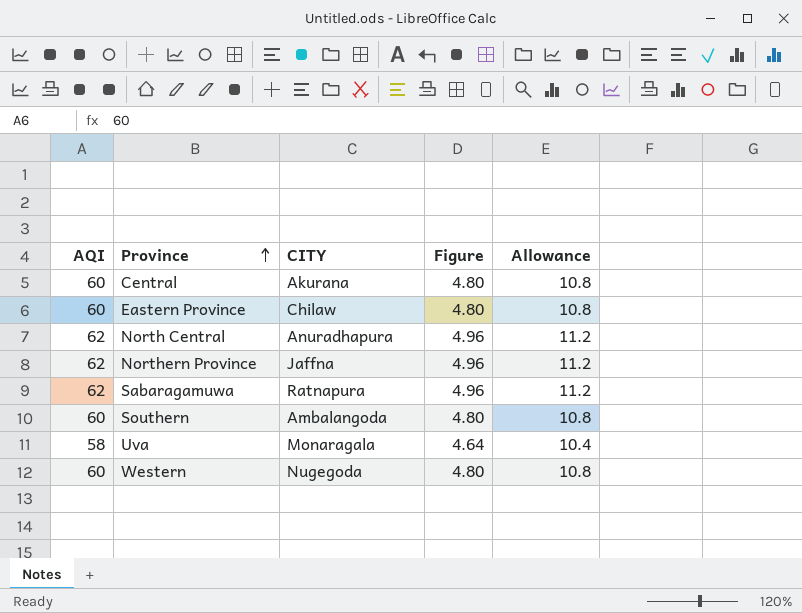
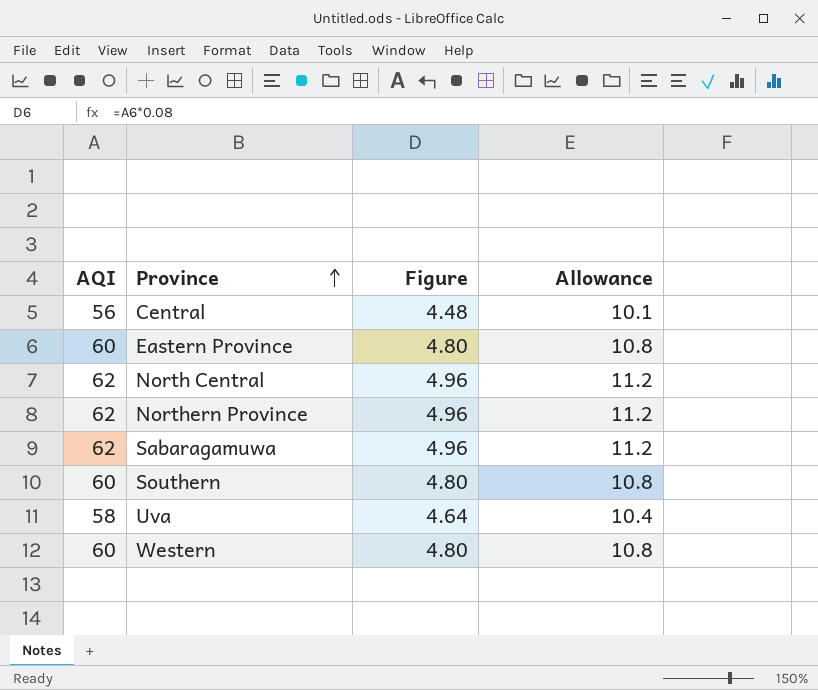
column CITY | position: 3 -> none
Central | AQI: 60 -> 56
Central | Figure: 4.80 -> 4.48
Central | Allowance: 10.8 -> 10.1

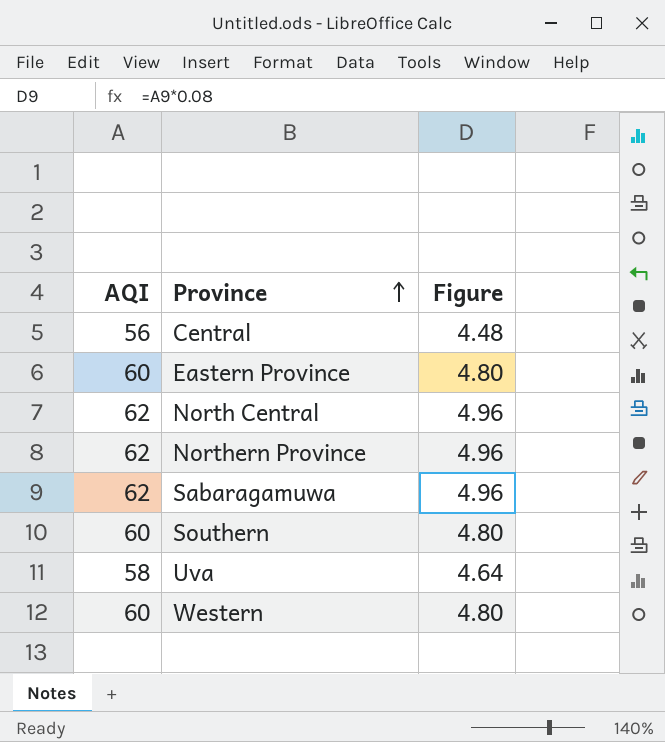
column Allowance | formula: [AQI] * 0.18 -> none

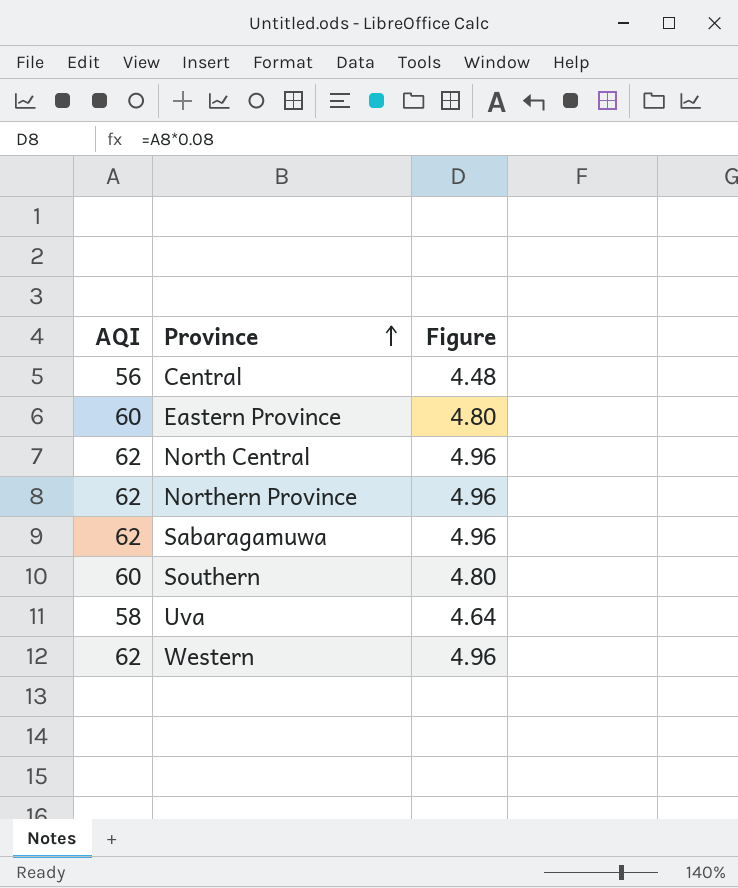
Western | AQI: 60 -> 62
Western | Figure: 4.80 -> 4.96

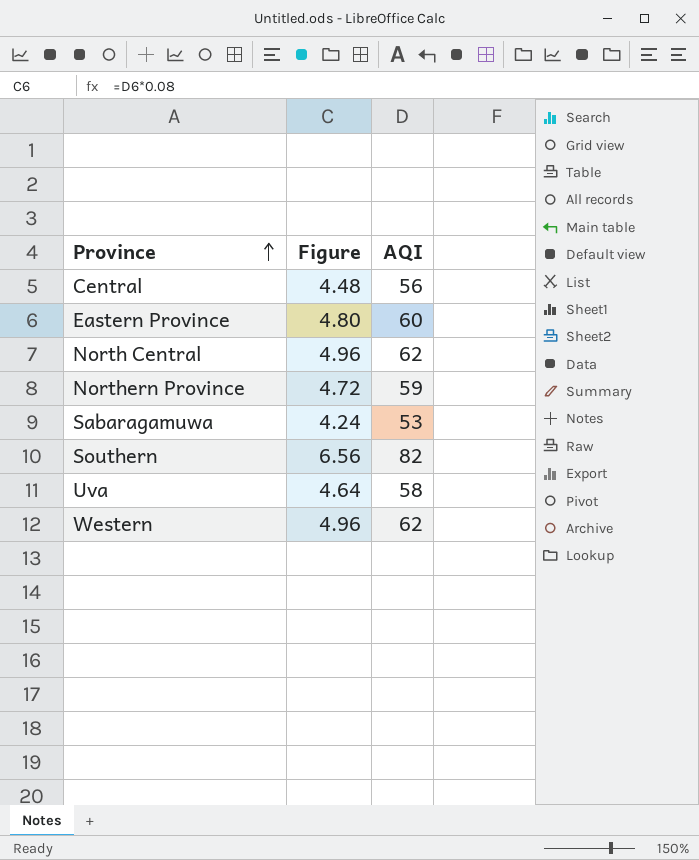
column AQI | position: 1 -> 3
Northern Province | Figure: 4.96 -> 4.72
Northern Province | AQI: 62 -> 59
Sabaragamuwa | Figure: 4.96 -> 4.24
Sabaragamuwa | AQI: 62 -> 53
Southern | Figure: 4.80 -> 6.56
Southern | AQI: 60 -> 82

